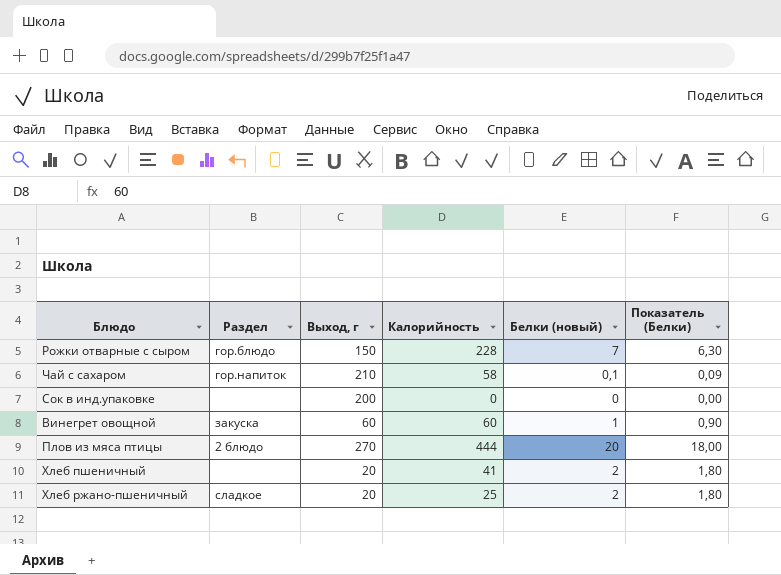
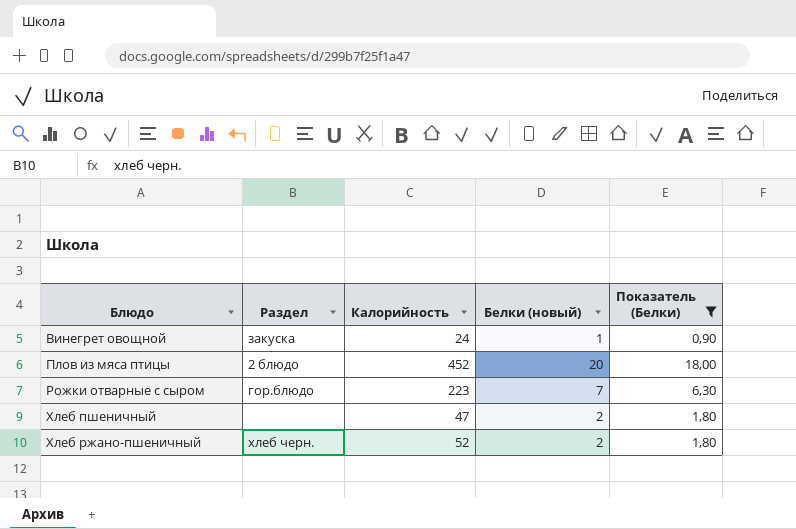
filter: none -> Показатель (Белки) >= 0,90
row order: none -> Блюдо ascending
column Выход, г | position: 3 -> none
Винегрет овощной | Калорийность: 60 -> 24
Плов из мяса птицы | Калорийность: 444 -> 452
Рожки отварные c сыром | Калорийность: 228 -> 223
Хлеб пшеничный | Калорийность: 41 -> 47
Хлеб ржано-пшеничный | Раздел: сладкое -> хлеб черн.
Хлеб ржано-пшеничный | Калорийность: 25 -> 52

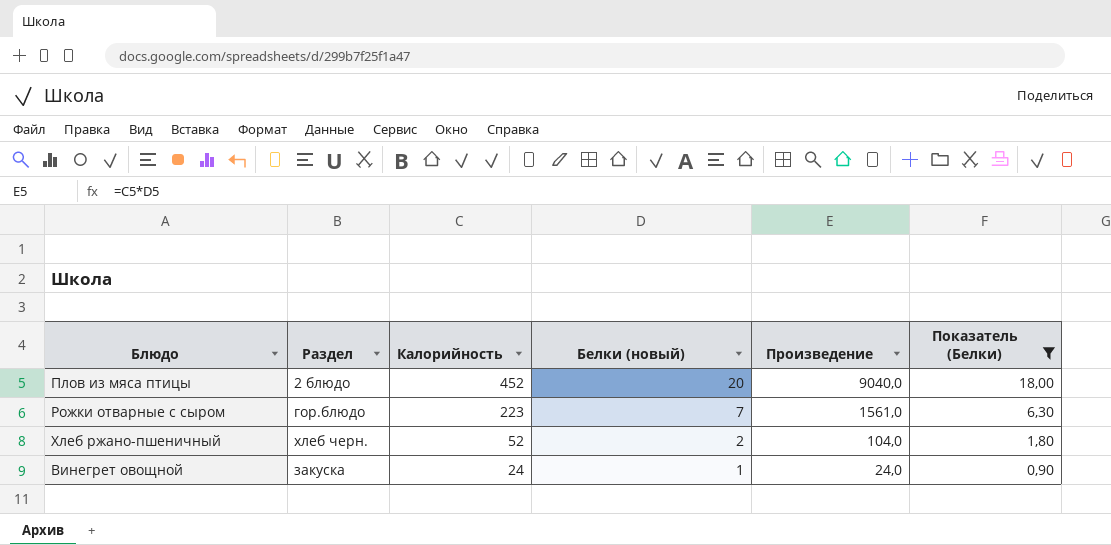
row order: Блюдо ascending -> Калорийность descending
column Произведение | formula: none -> [Калорийность] * [Белки (новый)]
row Хлеб пшеничный: none | 47 | 2 | 1,80 -> none

